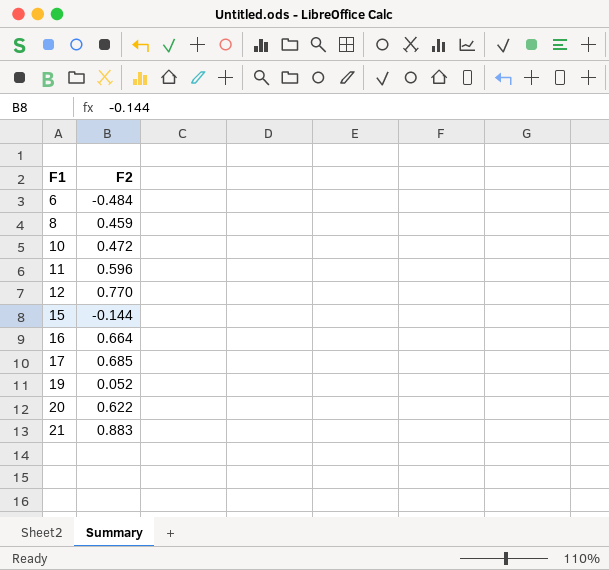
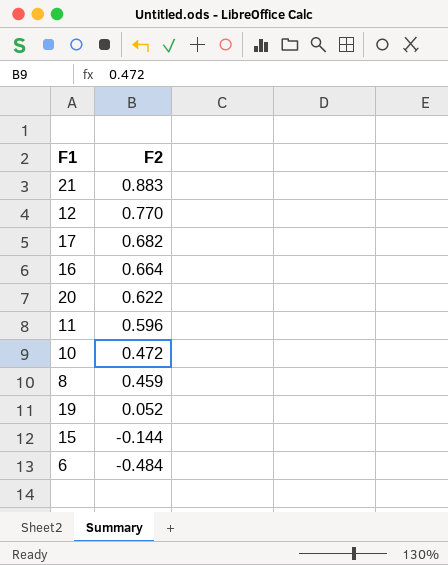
row order: F1 ascending -> F2 descending
17 | F2: 0.685 -> 0.682

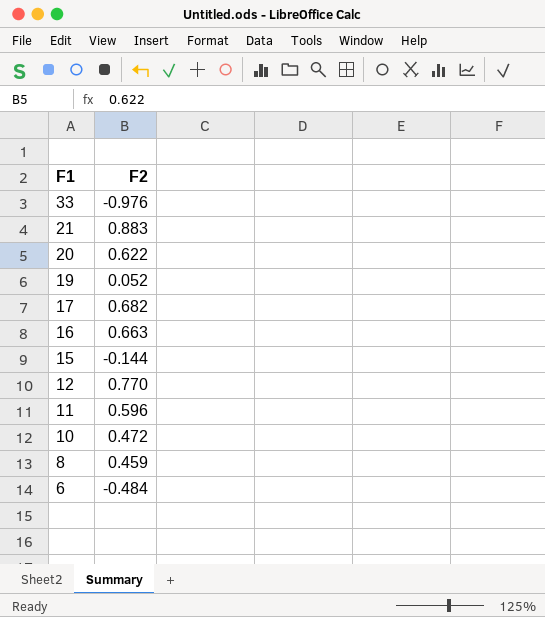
row order: F2 descending -> F1 descending
row 33: none -> -0.976
16 | F2: 0.664 -> 0.663

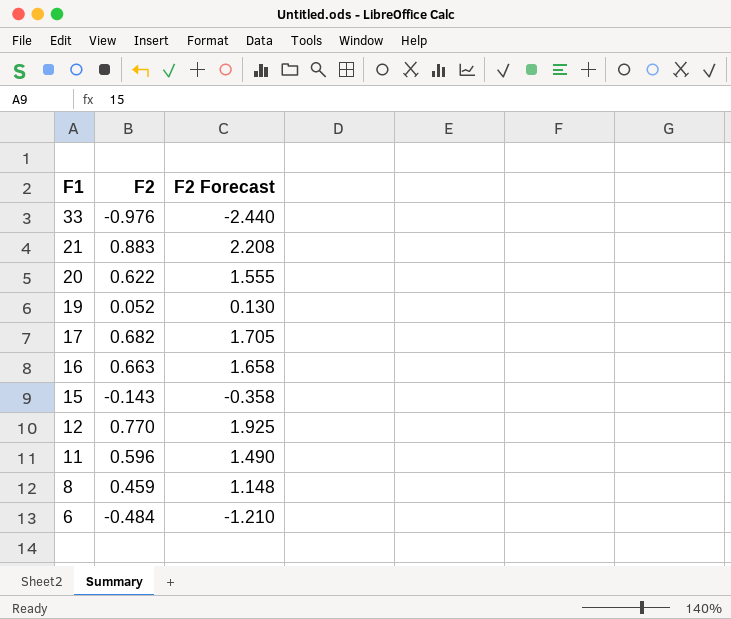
column F2 Forecast | formula: none -> [F2] * 2.5
row 10: 0.472 -> none
15 | F2: -0.144 -> -0.143

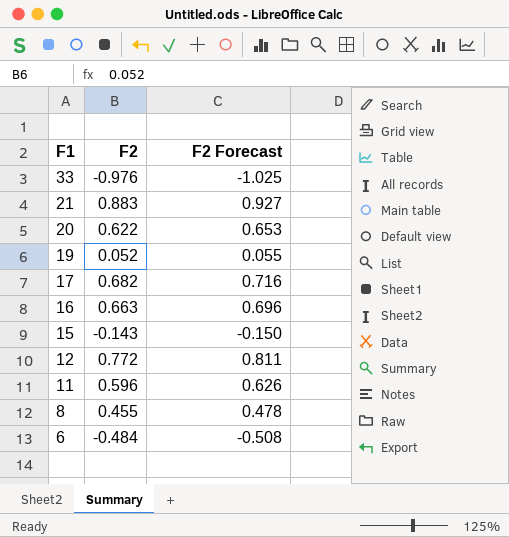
column F2 Forecast | formula: [F2] * 2.5 -> [F2] * 1.05
12 | F2: 0.770 -> 0.772
8 | F2: 0.459 -> 0.455

